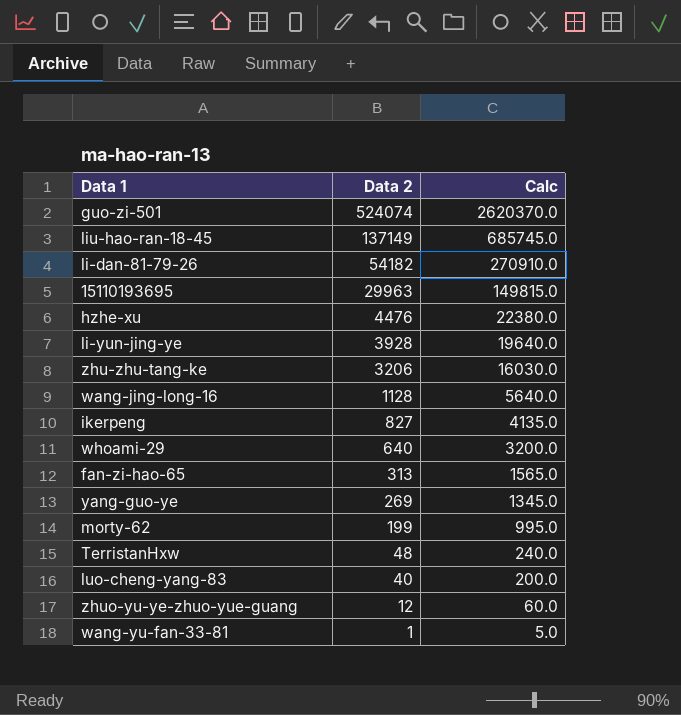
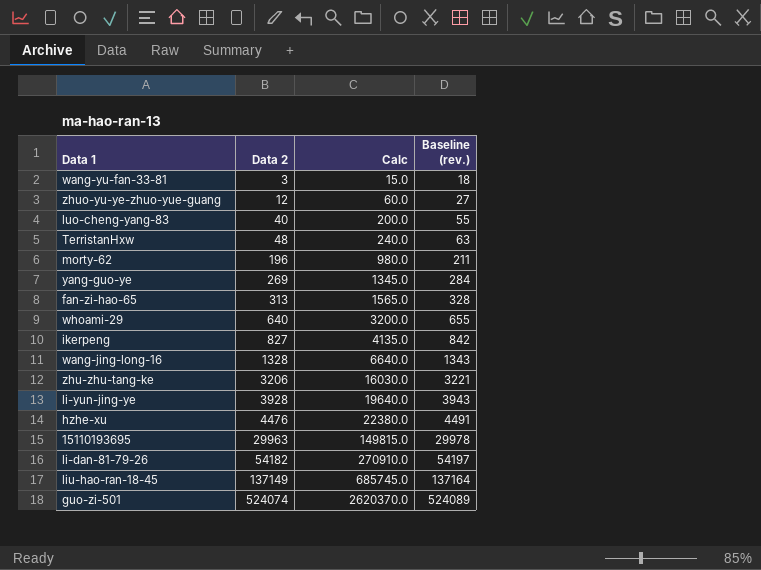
row order: Data 2 descending -> Data 2 ascending
column Baseline (rev.) | formula: none -> [Data 2] + 15
wang-yu-fan-33-81 | Data 2: 1 -> 3
wang-yu-fan-33-81 | Calc: 5.0 -> 15.0
morty-62 | Data 2: 199 -> 196
morty-62 | Calc: 995.0 -> 980.0
wang-jing-long-16 | Data 2: 1128 -> 1328
wang-jing-long-16 | Calc: 5640.0 -> 6640.0

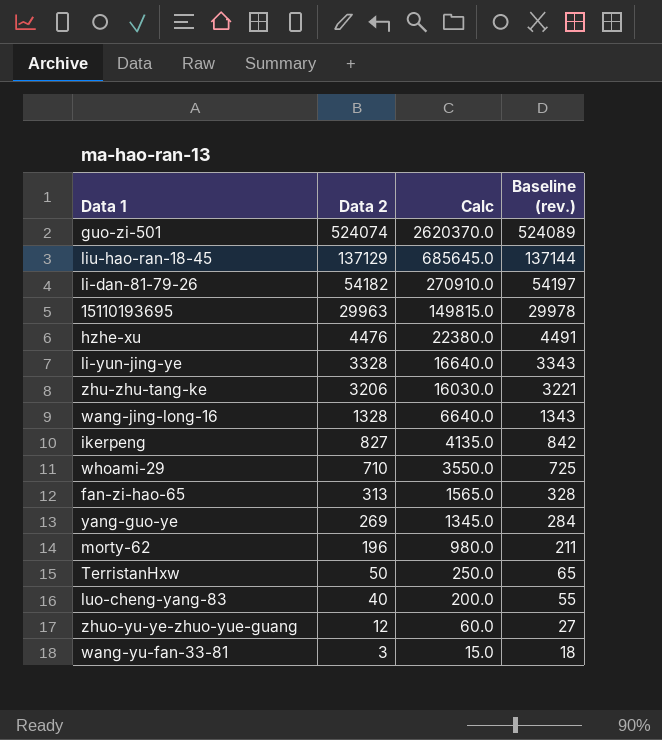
row order: Data 2 ascending -> Data 2 descending
liu-hao-ran-18-45 | Data 2: 137149 -> 137129
liu-hao-ran-18-45 | Calc: 685745.0 -> 685645.0
liu-hao-ran-18-45 | Baseline (rev.): 137164 -> 137144
li-yun-jing-ye | Data 2: 3928 -> 3328
li-yun-jing-ye | Calc: 19640.0 -> 16640.0
li-yun-jing-ye | Baseline (rev.): 3943 -> 3343
whoami-29 | Data 2: 640 -> 710
whoami-29 | Calc: 3200.0 -> 3550.0
whoami-29 | Baseline (rev.): 655 -> 725
TerristanHxw | Data 2: 48 -> 50
TerristanHxw | Calc: 240.0 -> 250.0
TerristanHxw | Baseline (rev.): 63 -> 65

